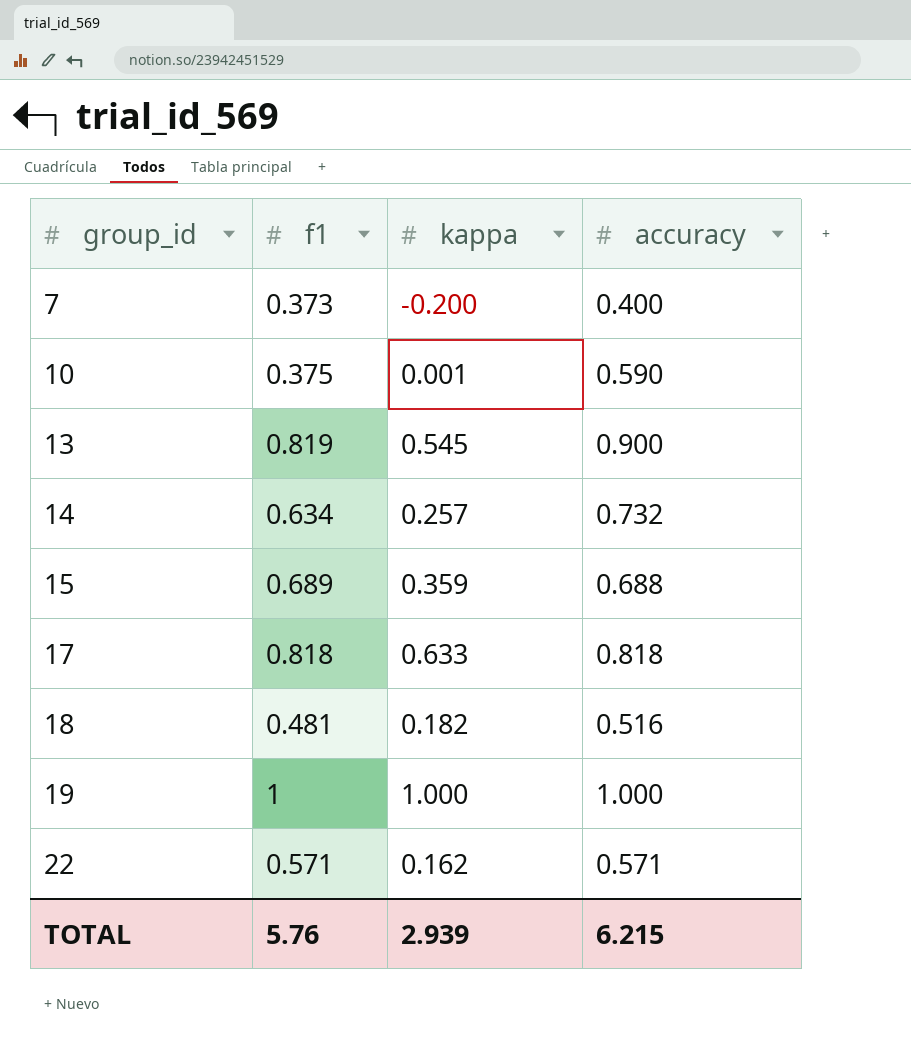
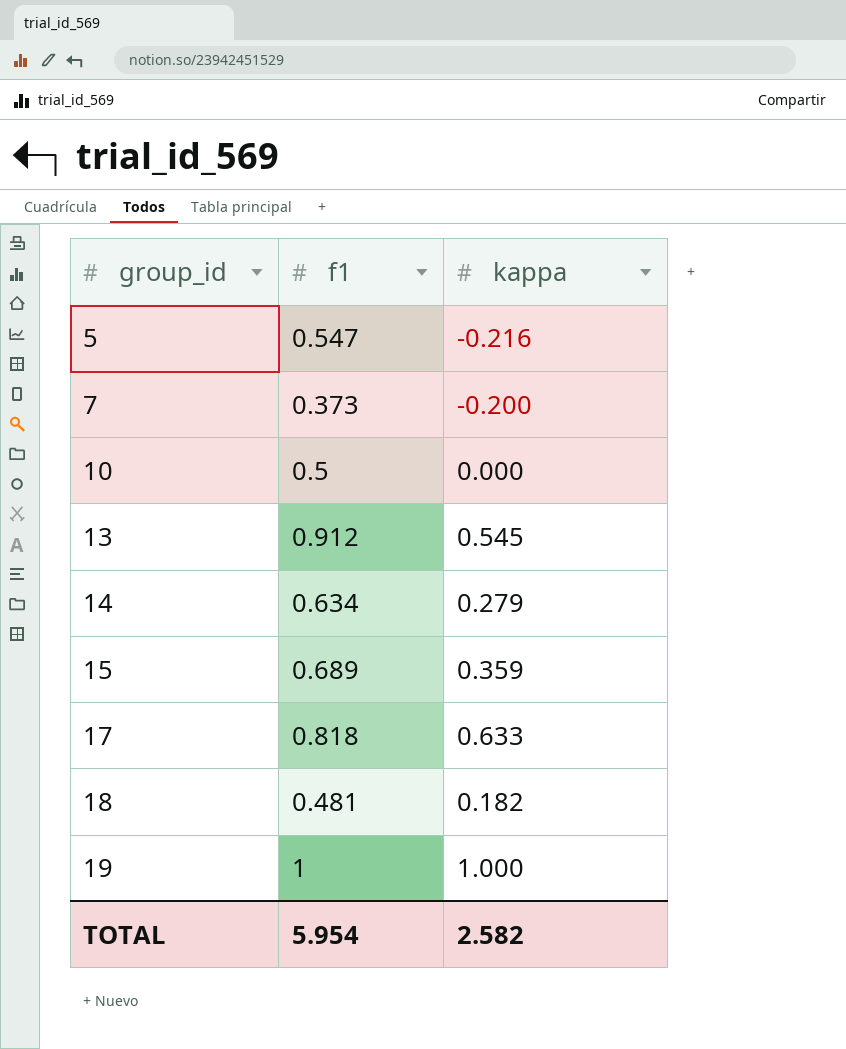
column accuracy | position: 4 -> none
row 22: 0.571 | 0.162 | 0.571 -> none
row 5: none -> 0.547 | -0.216
10 | f1: 0.375 -> 0.5
10 | kappa: 0.001 -> 0.000
13 | f1: 0.819 -> 0.912
14 | kappa: 0.257 -> 0.279
TOTAL | f1: 5.76 -> 5.954
TOTAL | kappa: 2.939 -> 2.582

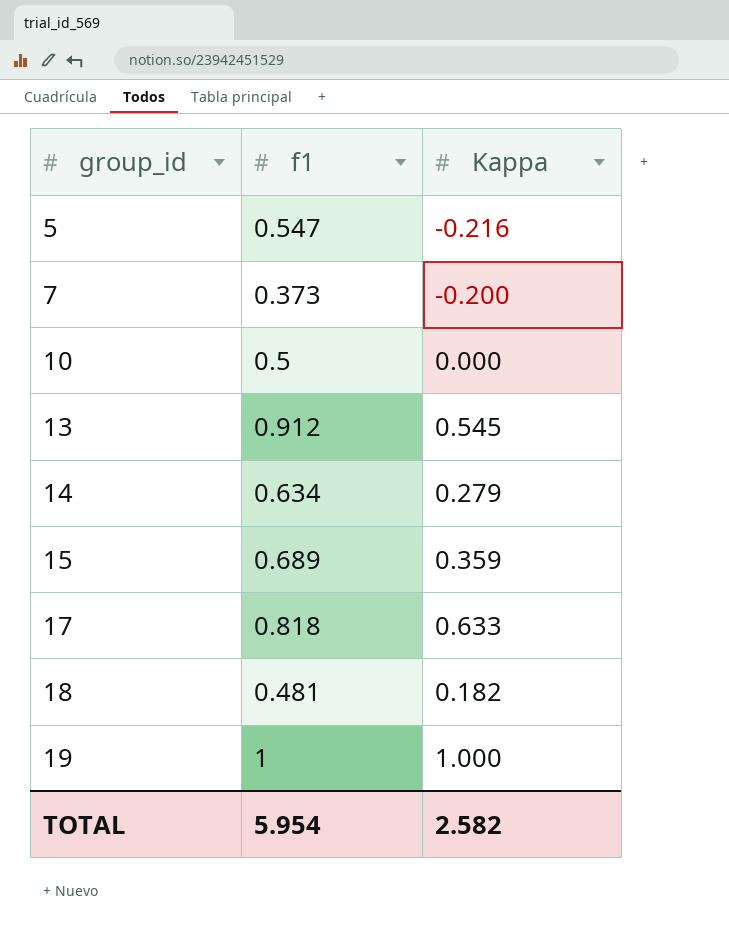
column name: kappa -> Kappa

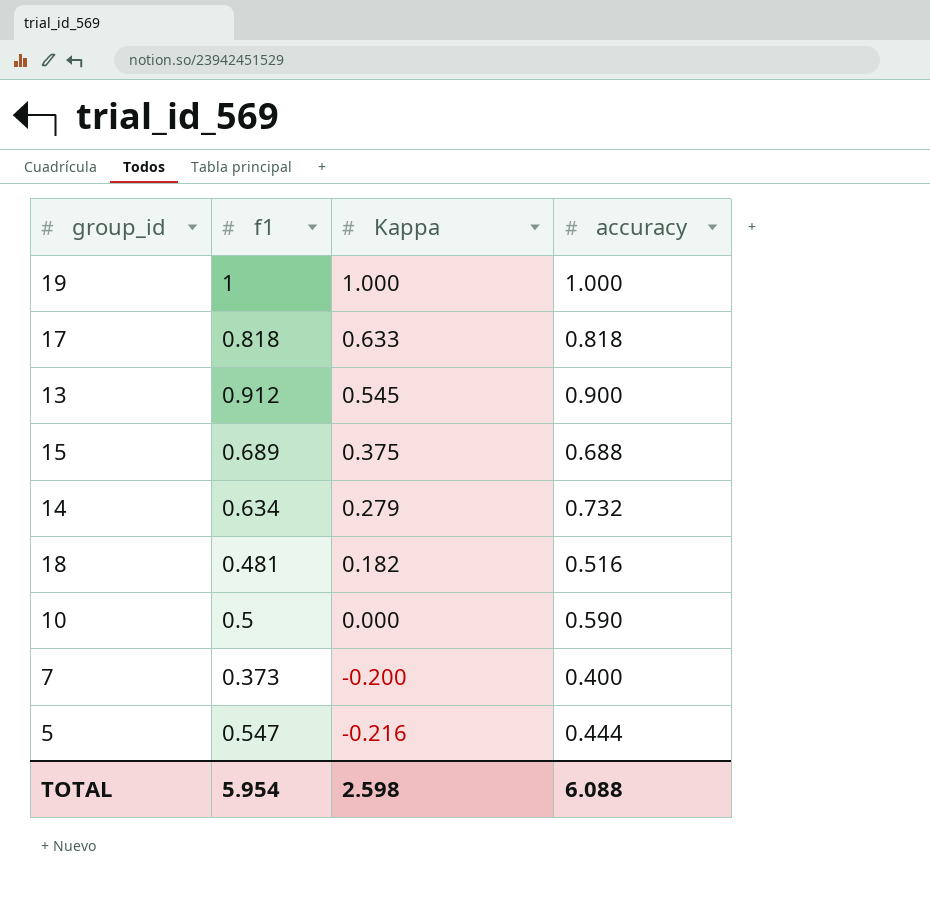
row order: group_id ascending -> Kappa descending
column accuracy | position: none -> 4
15 | Kappa: 0.359 -> 0.375
TOTAL | Kappa: 2.582 -> 2.598

